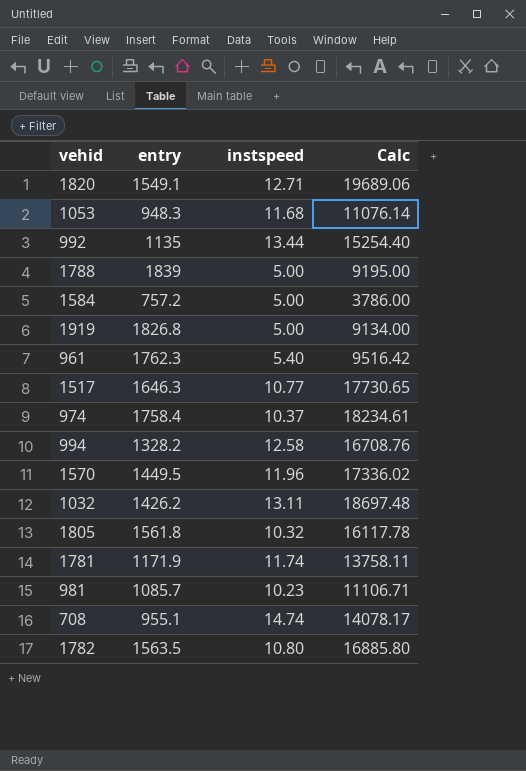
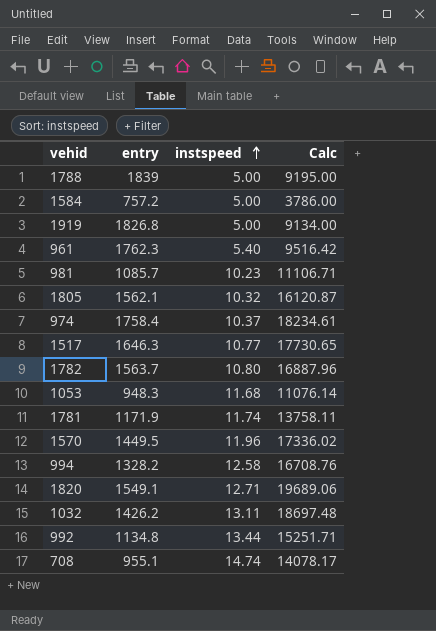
row order: none -> instspeed ascending
1805 | entry: 1561.8 -> 1562.1
1805 | Calc: 16117.78 -> 16120.87
1782 | entry: 1563.5 -> 1563.7
1782 | Calc: 16885.80 -> 16887.96
992 | entry: 1135 -> 1134.8
992 | Calc: 15254.40 -> 15251.71

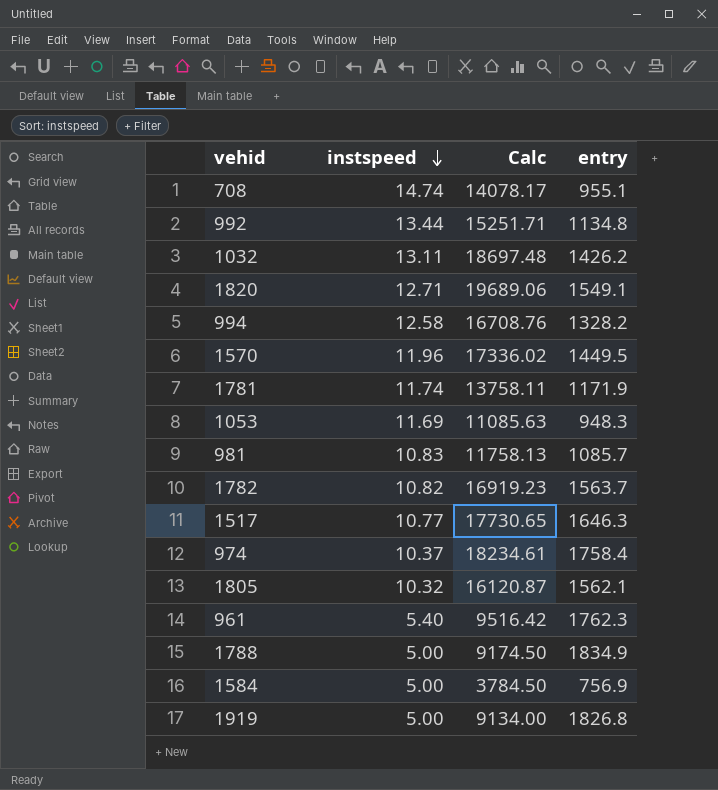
row order: instspeed ascending -> instspeed descending
column entry | position: 2 -> 4
1053 | instspeed: 11.68 -> 11.69
1053 | Calc: 11076.14 -> 11085.63
981 | instspeed: 10.23 -> 10.83
981 | Calc: 11106.71 -> 11758.13
1782 | instspeed: 10.80 -> 10.82
1782 | Calc: 16887.96 -> 16919.23
1788 | Calc: 9195.00 -> 9174.50
1788 | entry: 1839 -> 1834.9
1584 | Calc: 3786.00 -> 3784.50
1584 | entry: 757.2 -> 756.9

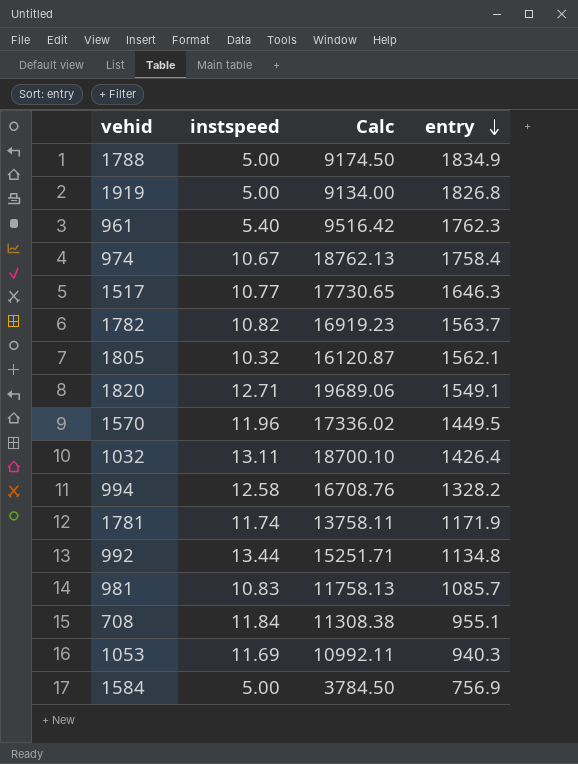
row order: instspeed descending -> entry descending
974 | instspeed: 10.37 -> 10.67
974 | Calc: 18234.61 -> 18762.13
1032 | Calc: 18697.48 -> 18700.10
1032 | entry: 1426.2 -> 1426.4
708 | instspeed: 14.74 -> 11.84
708 | Calc: 14078.17 -> 11308.38
1053 | Calc: 11085.63 -> 10992.11
1053 | entry: 948.3 -> 940.3

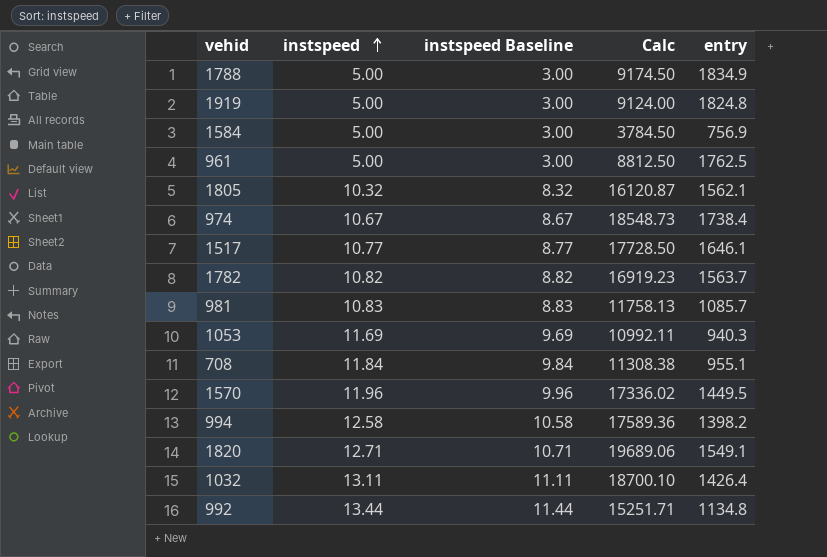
row order: entry descending -> instspeed ascending
column instspeed Baseline | formula: none -> [instspeed] - 2
row 1781: 11.74 | 13758.11 | 1171.9 -> none
1919 | Calc: 9134.00 -> 9124.00
1919 | entry: 1826.8 -> 1824.8
961 | instspeed: 5.40 -> 5.00
961 | Calc: 9516.42 -> 8812.50
961 | entry: 1762.3 -> 1762.5
974 | Calc: 18762.13 -> 18548.73
974 | entry: 1758.4 -> 1738.4
1517 | Calc: 17730.65 -> 17728.50
1517 | entry: 1646.3 -> 1646.1
994 | Calc: 16708.76 -> 17589.36
994 | entry: 1328.2 -> 1398.2

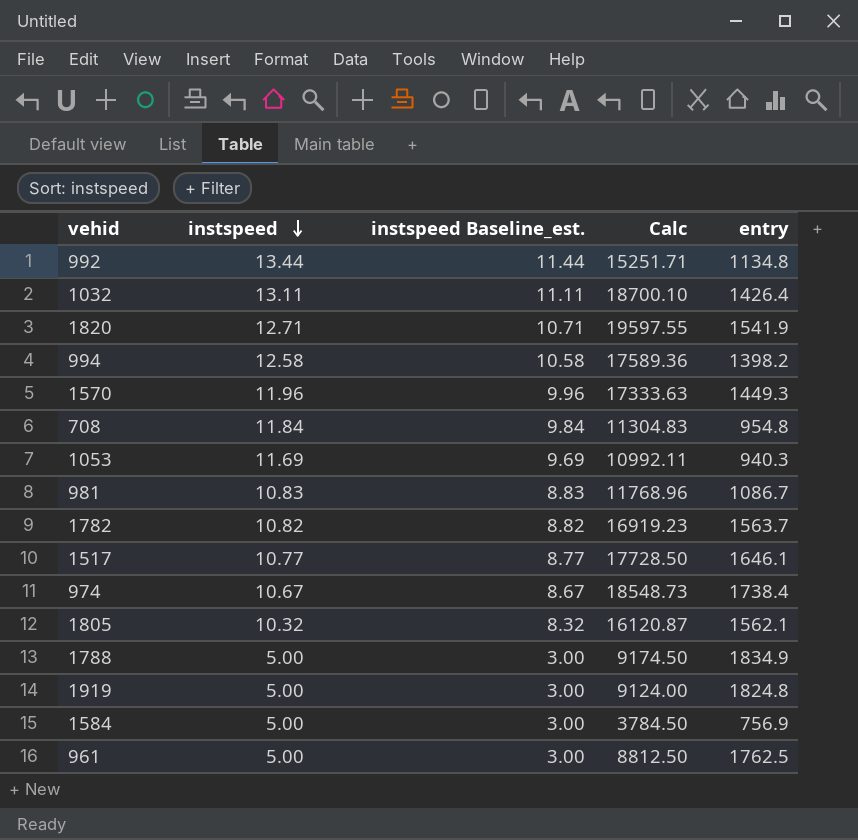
row order: instspeed ascending -> instspeed descending
column name: instspeed Baseline -> instspeed Baseline_est.
1820 | Calc: 19689.06 -> 19597.55
1820 | entry: 1549.1 -> 1541.9
1570 | Calc: 17336.02 -> 17333.63
1570 | entry: 1449.5 -> 1449.3
708 | Calc: 11308.38 -> 11304.83
708 | entry: 955.1 -> 954.8
981 | Calc: 11758.13 -> 11768.96
981 | entry: 1085.7 -> 1086.7

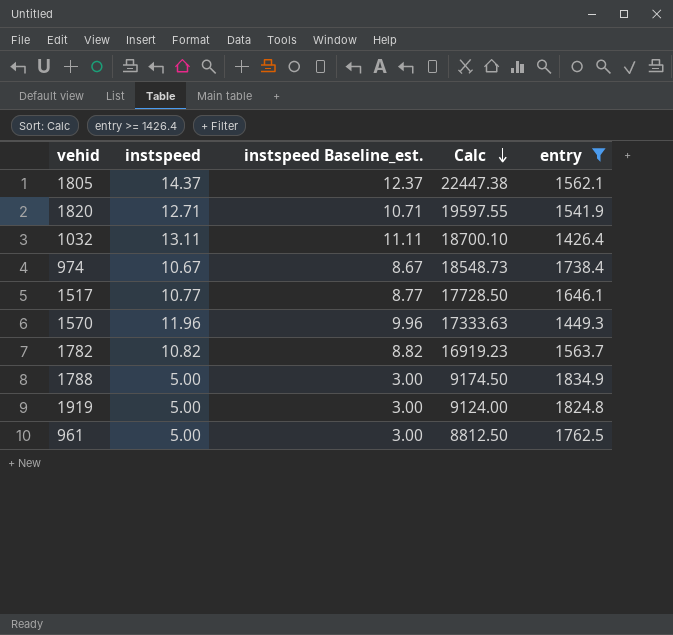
filter: none -> entry >= 1426.4
row order: instspeed descending -> Calc descending
1805 | instspeed: 10.32 -> 14.37
1805 | instspeed Baseline_est.: 8.32 -> 12.37
1805 | Calc: 16120.87 -> 22447.38

